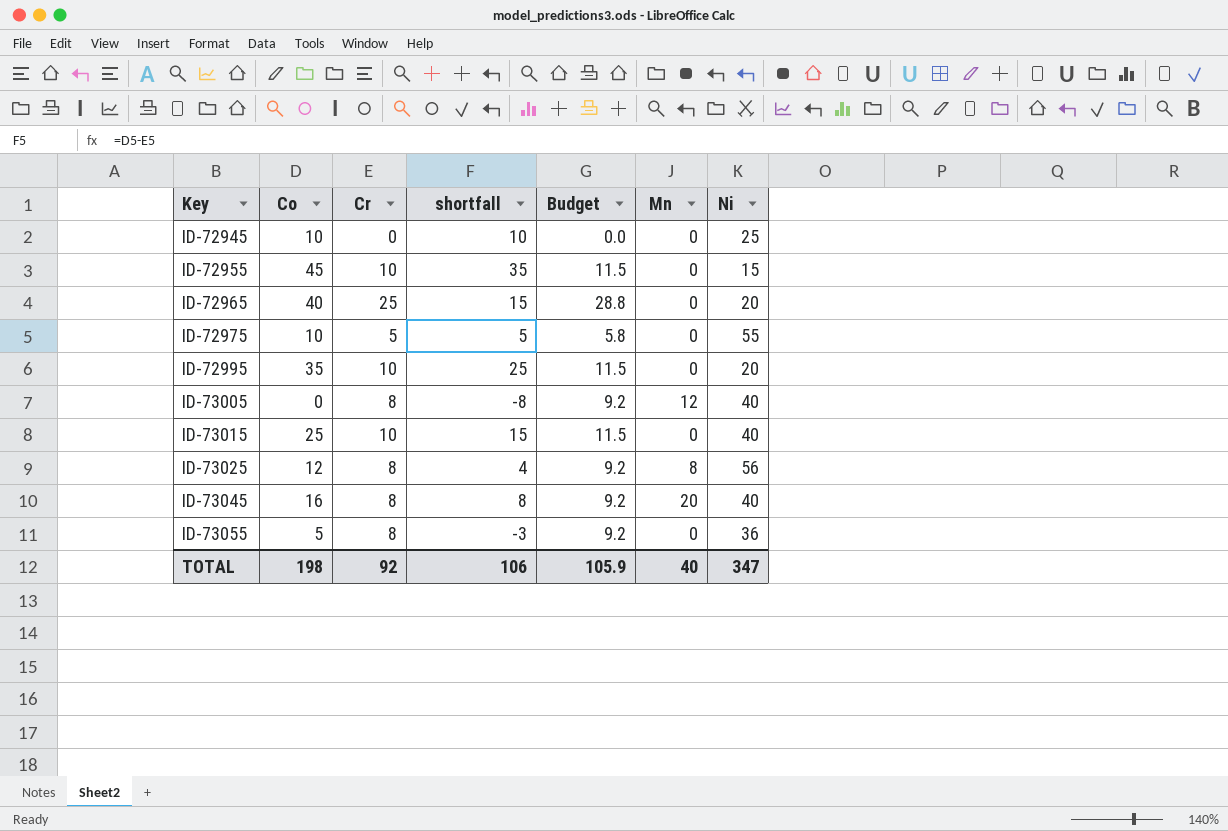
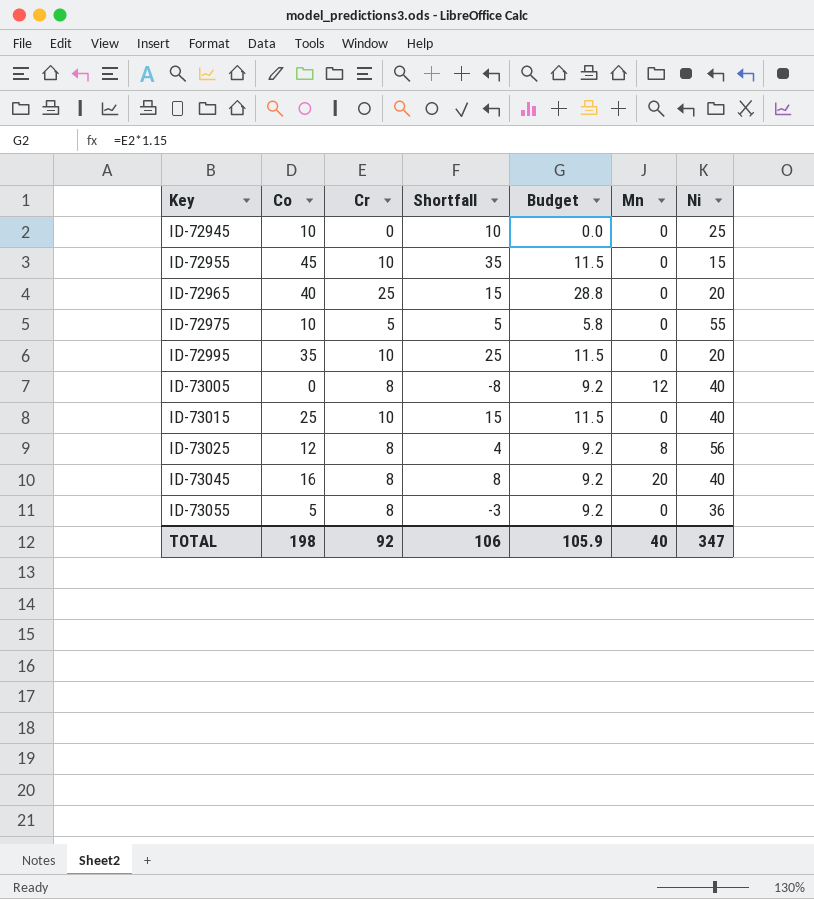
column name: shortfall -> Shortfall

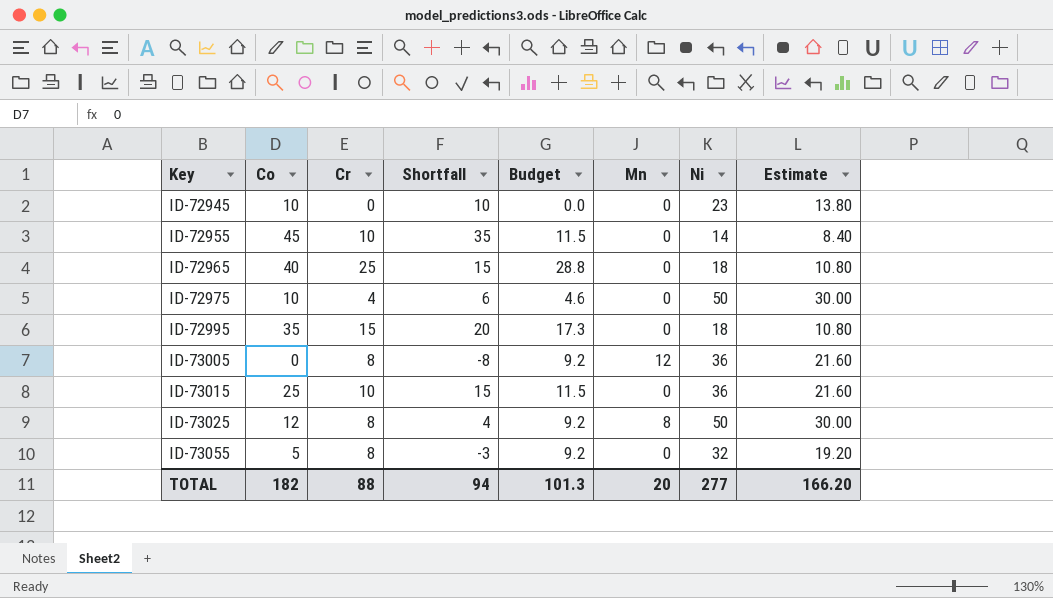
column Estimate | formula: none -> [Ni] * 0.6
row ID-73045: 16 | 8 | 8 | 9.2 | 20 | 40 -> none
ID-72945 | Ni: 25 -> 23
ID-72955 | Ni: 15 -> 14
ID-72965 | Ni: 20 -> 18
ID-72975 | Cr: 5 -> 4
ID-72975 | Shortfall: 5 -> 6
ID-72975 | Budget: 5.8 -> 4.6
ID-72975 | Ni: 55 -> 50
ID-72995 | Cr: 10 -> 15
ID-72995 | Shortfall: 25 -> 20
ID-72995 | Budget: 11.5 -> 17.3
ID-72995 | Ni: 20 -> 18
ID-73005 | Ni: 40 -> 36
ID-73015 | Ni: 40 -> 36
ID-73025 | Ni: 56 -> 50
ID-73055 | Ni: 36 -> 32
TOTAL | Co: 198 -> 182
TOTAL | Cr: 92 -> 88
TOTAL | Shortfall: 106 -> 94
TOTAL | Budget: 105.9 -> 101.3
TOTAL | Mn: 40 -> 20
TOTAL | Ni: 347 -> 277

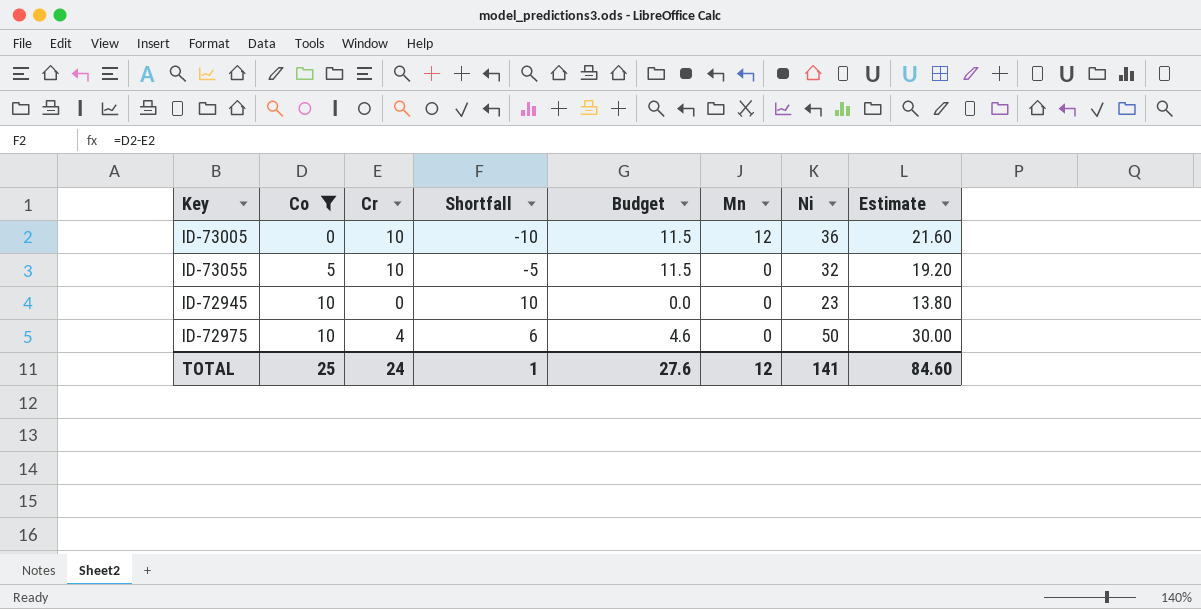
filter: none -> Co <= 10
row order: Key ascending -> Co ascending
ID-73005 | Cr: 8 -> 10
ID-73005 | Shortfall: -8 -> -10
ID-73005 | Budget: 9.2 -> 11.5
ID-73055 | Cr: 8 -> 10
ID-73055 | Shortfall: -3 -> -5
ID-73055 | Budget: 9.2 -> 11.5
TOTAL | Co: 182 -> 25
TOTAL | Cr: 88 -> 24
TOTAL | Shortfall: 94 -> 1
TOTAL | Budget: 101.3 -> 27.6
TOTAL | Mn: 20 -> 12
TOTAL | Ni: 277 -> 141
TOTAL | Estimate: 166.20 -> 84.60

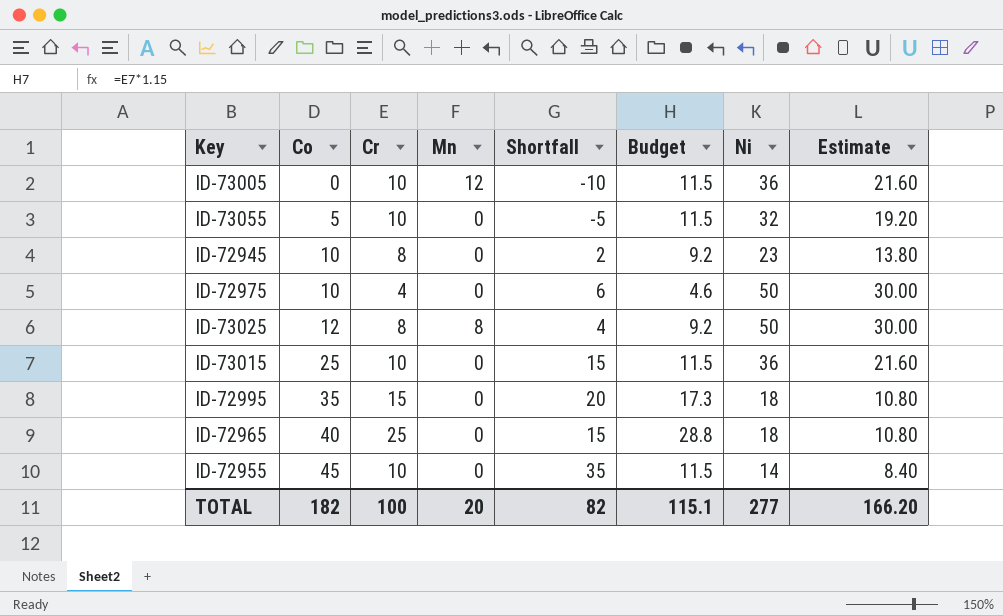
filter: Co <= 10 -> none
column Mn | position: 6 -> 4
ID-72945 | Cr: 0 -> 8
ID-72945 | Shortfall: 10 -> 2
ID-72945 | Budget: 0.0 -> 9.2
TOTAL | Co: 25 -> 182
TOTAL | Cr: 24 -> 100
TOTAL | Mn: 12 -> 20
TOTAL | Shortfall: 1 -> 82
TOTAL | Budget: 27.6 -> 115.1
TOTAL | Ni: 141 -> 277
TOTAL | Estimate: 84.60 -> 166.20

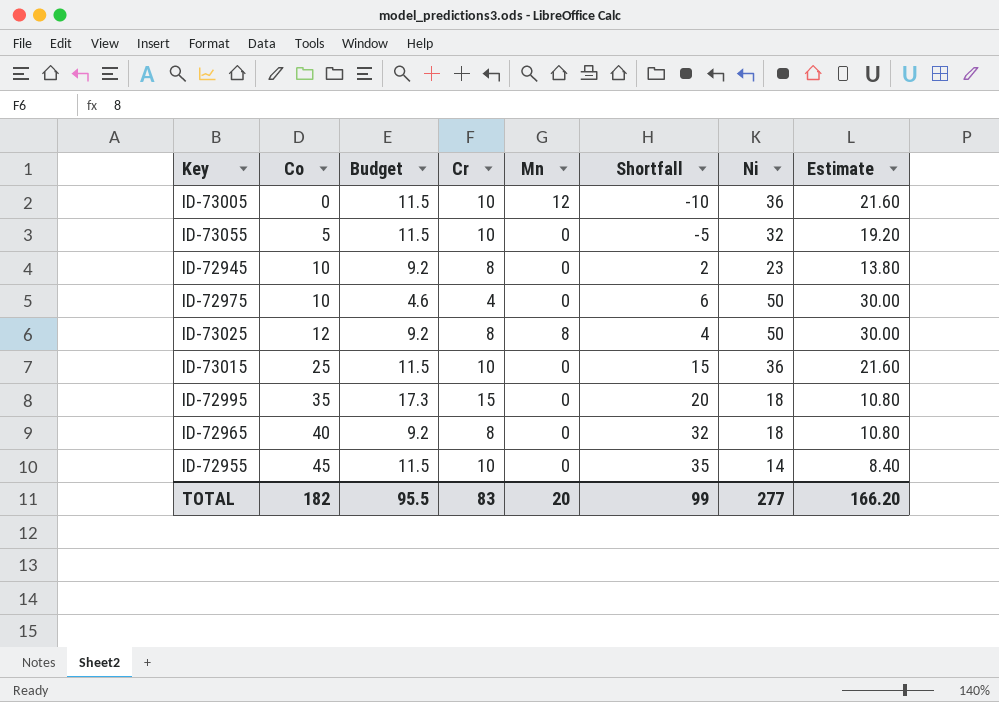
column Budget | position: 6 -> 3
ID-72965 | Budget: 28.8 -> 9.2
ID-72965 | Cr: 25 -> 8
ID-72965 | Shortfall: 15 -> 32
TOTAL | Budget: 115.1 -> 95.5
TOTAL | Cr: 100 -> 83
TOTAL | Shortfall: 82 -> 99

